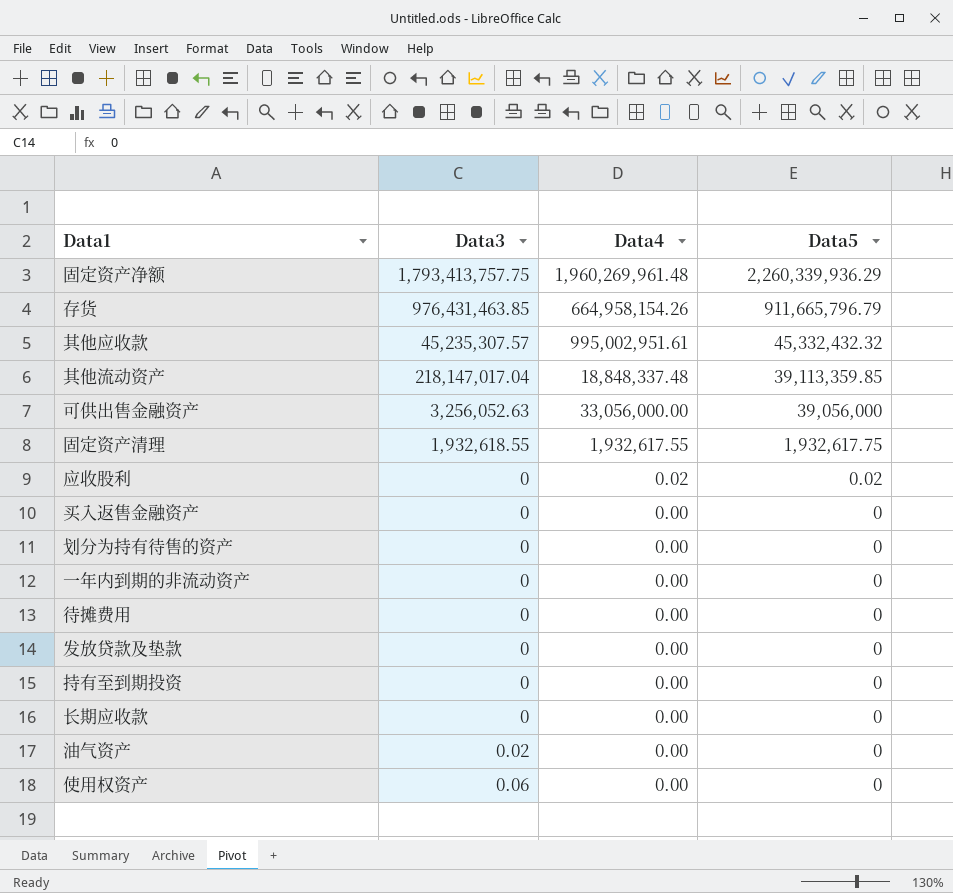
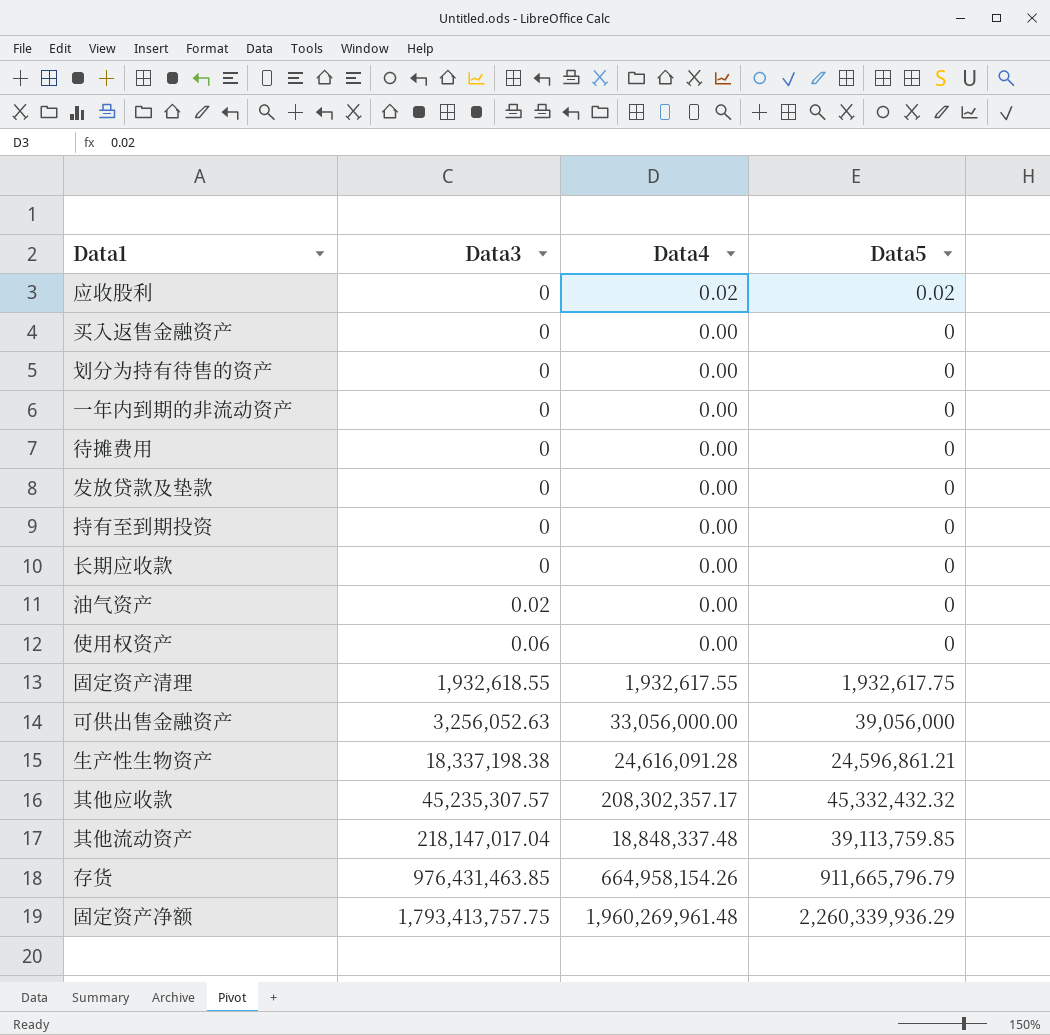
row order: Data5 descending -> Data3 ascending
row 生产性生物资产: none -> 18,337,198.38 | 24,616,091.28 | 24,596,861.21
其他应收款 | Data4: 995,002,951.61 -> 208,302,357.17
其他流动资产 | Data5: 39,113,359.85 -> 39,113,759.85

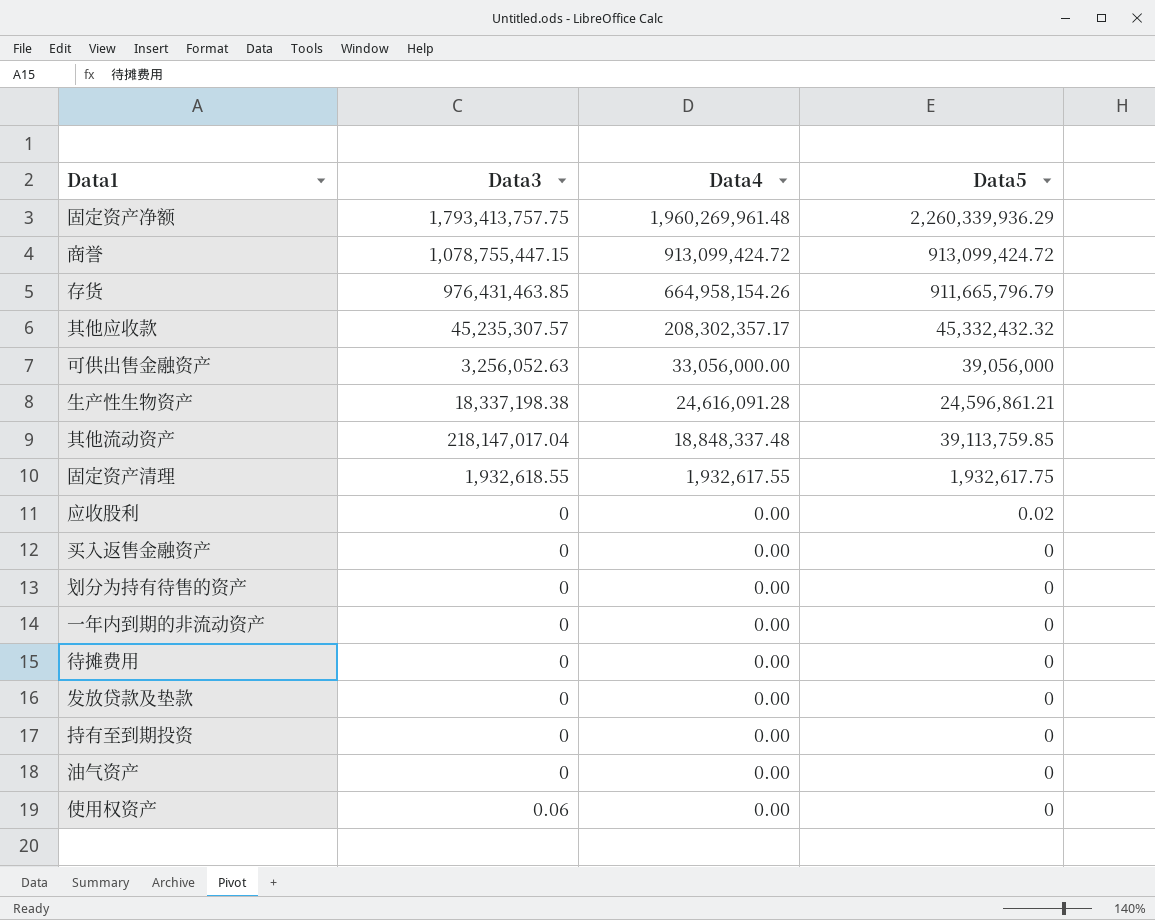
row order: Data3 ascending -> Data4 descending
row 长期应收款: 0 | 0.00 | 0 -> none
row 商誉: none -> 1,078,755,447.15 | 913,099,424.72 | 913,099,424.72
应收股利 | Data4: 0.02 -> 0.00
油气资产 | Data3: 0.02 -> 0

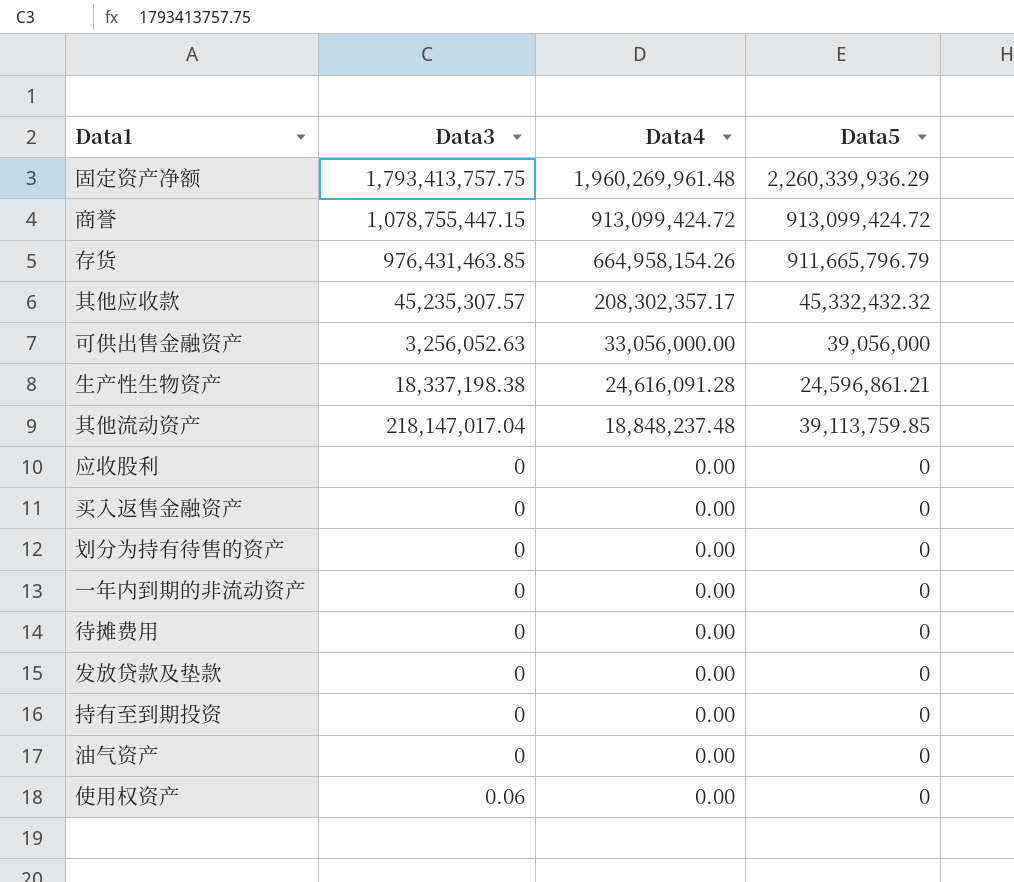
row 固定资产清理: 1,932,618.55 | 1,932,617.55 | 1,932,617.75 -> none
其他流动资产 | Data4: 18,848,337.48 -> 18,848,237.48
应收股利 | Data5: 0.02 -> 0

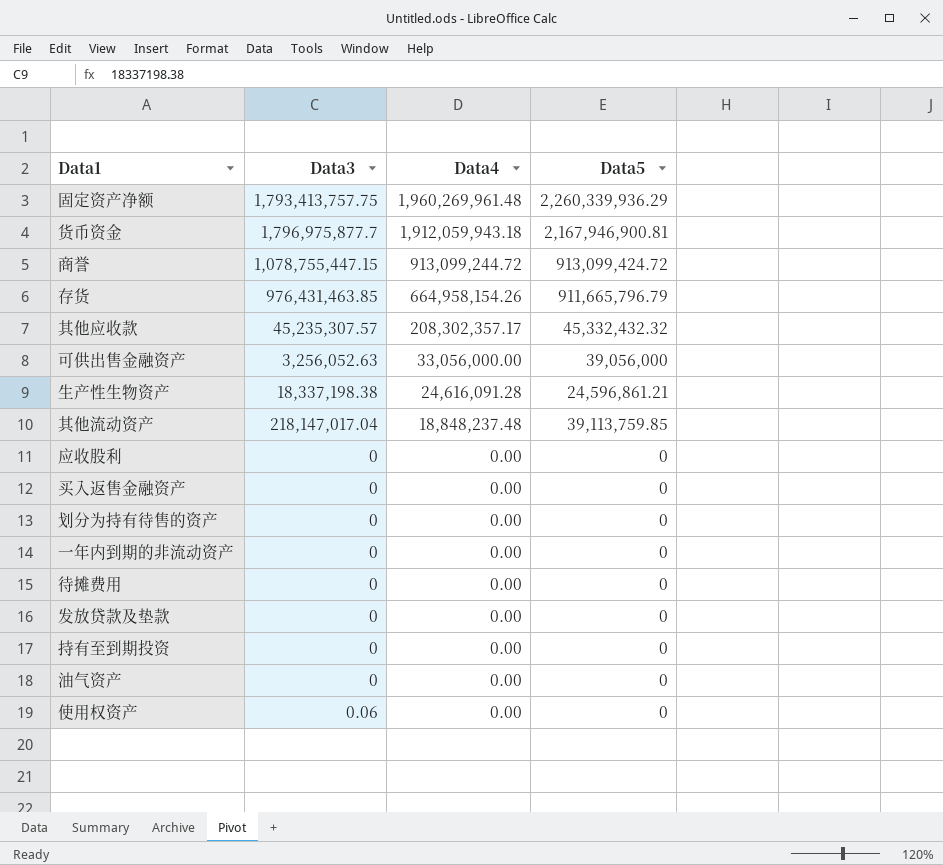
row 货币资金: none -> 1,796,975,877.7 | 1,912,059,943.18 | 2,167,946,900.81
商誉 | Data4: 913,099,424.72 -> 913,099,244.72

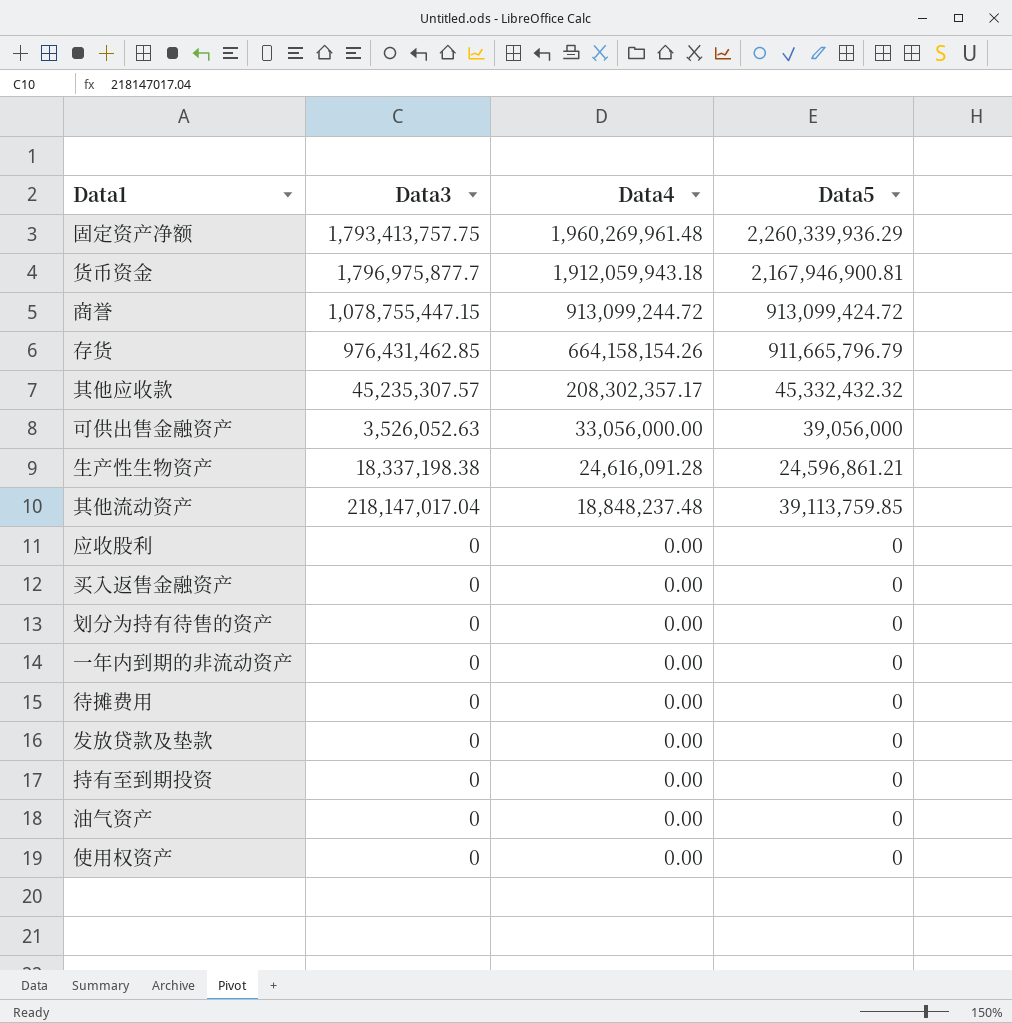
存货 | Data3: 976,431,463.85 -> 976,431,462.85
存货 | Data4: 664,958,154.26 -> 664,158,154.26
可供出售金融资产 | Data3: 3,256,052.63 -> 3,526,052.63
使用权资产 | Data3: 0.06 -> 0

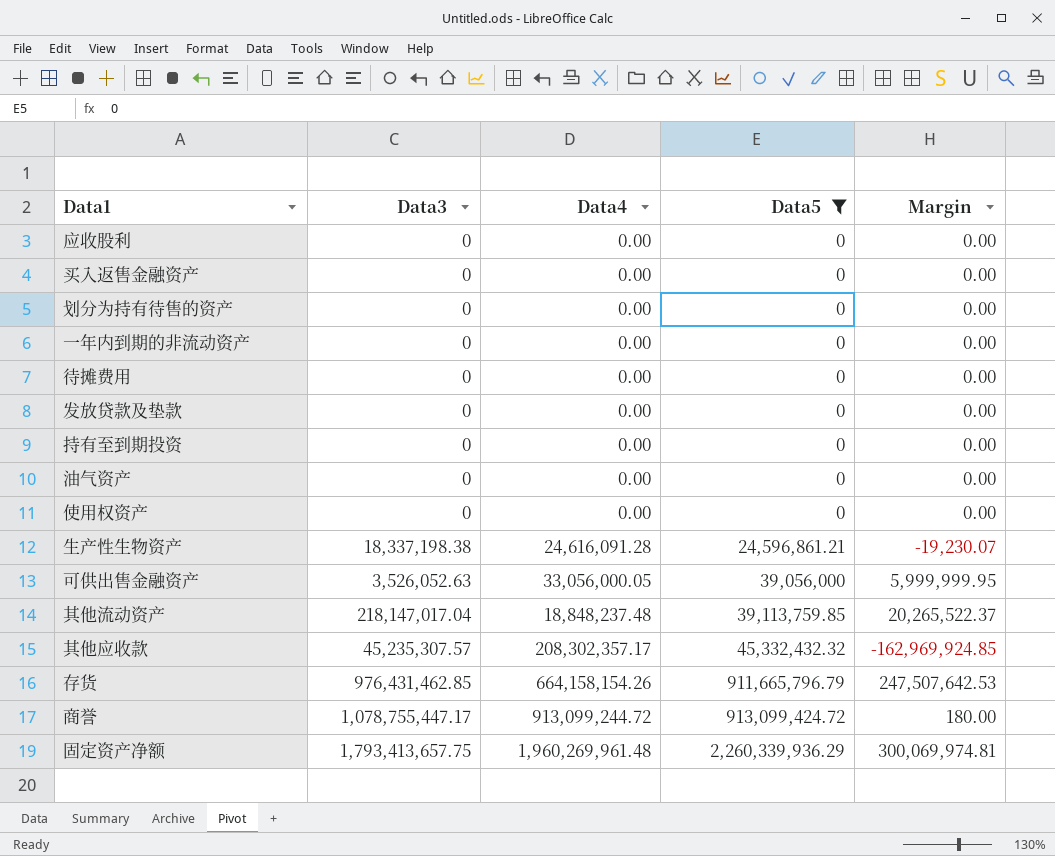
filter: none -> Data5 != 2,167,946,900.81
row order: Data4 descending -> Data5 ascending
column Margin | formula: none -> [Data5] - [Data4]
可供出售金融资产 | Data4: 33,056,000.00 -> 33,056,000.05
商誉 | Data3: 1,078,755,447.15 -> 1,078,755,447.17
固定资产净额 | Data3: 1,793,413,757.75 -> 1,793,413,657.75

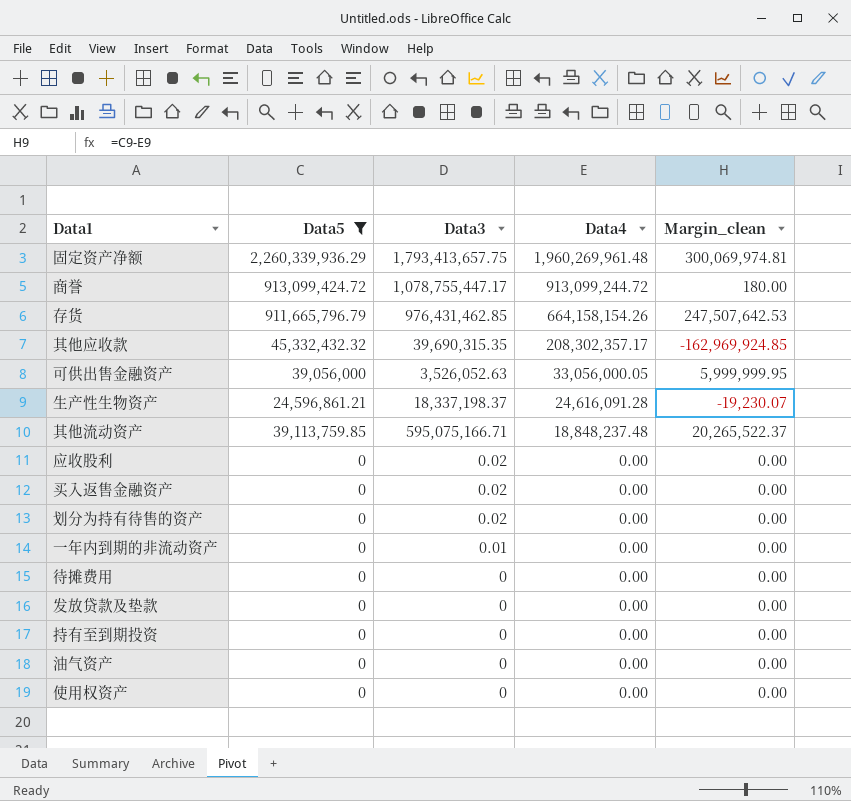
row order: Data5 ascending -> Data4 descending
column Data5 | position: 4 -> 2
column name: Margin -> Margin_clean
其他应收款 | Data3: 45,235,307.57 -> 39,690,315.35
生产性生物资产 | Data3: 18,337,198.38 -> 18,337,198.37
其他流动资产 | Data3: 218,147,017.04 -> 595,075,166.71
应收股利 | Data3: 0 -> 0.02
买入返售金融资产 | Data3: 0 -> 0.02
划分为持有待售的资产 | Data3: 0 -> 0.02
一年内到期的非流动资产 | Data3: 0 -> 0.01

